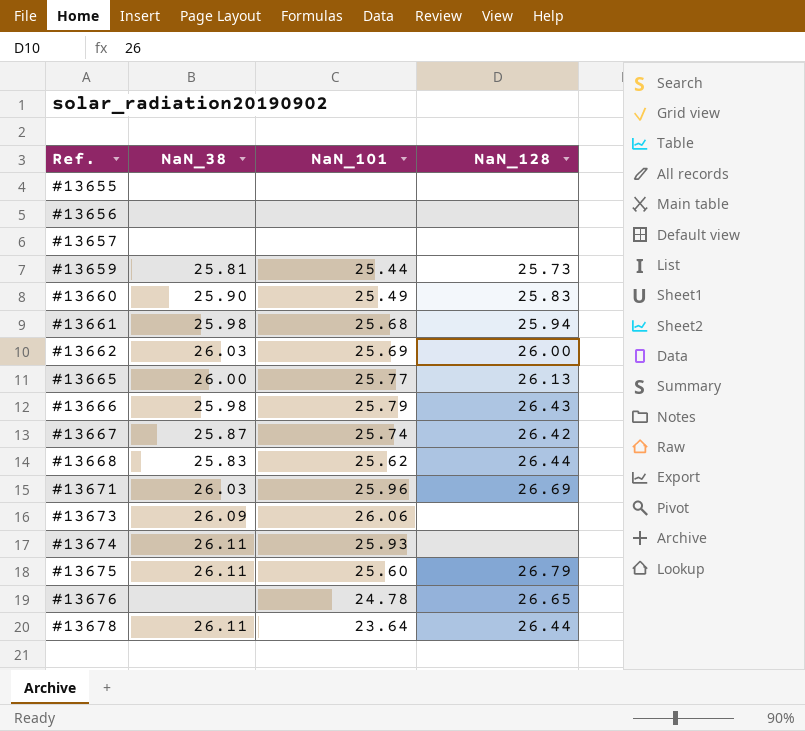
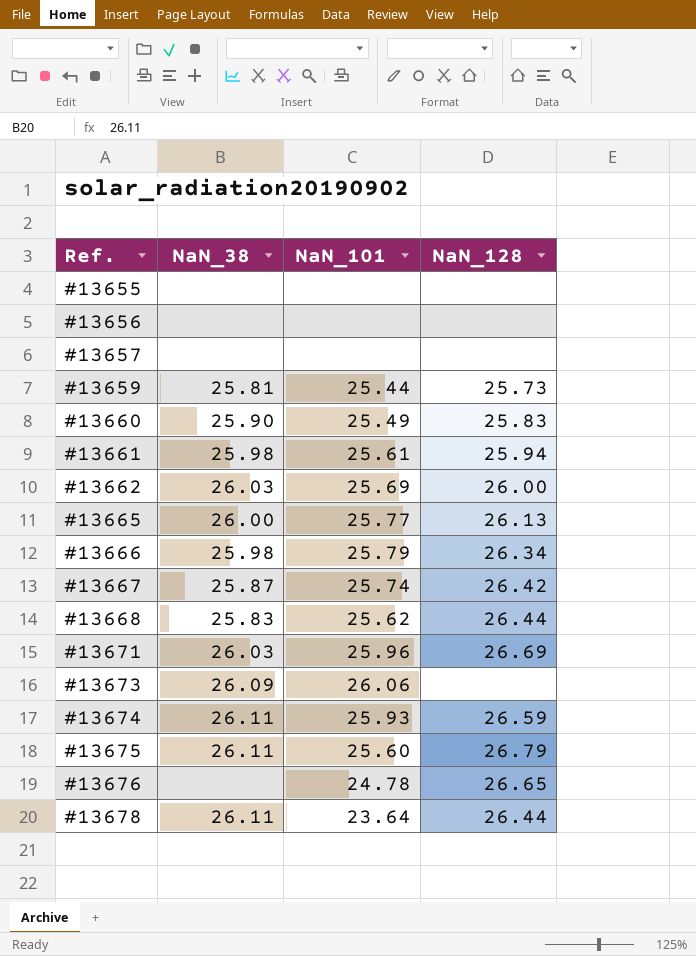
#13661 | NaN_101: 25.68 -> 25.61
#13666 | NaN_128: 26.43 -> 26.34
#13674 | NaN_128: none -> 26.59

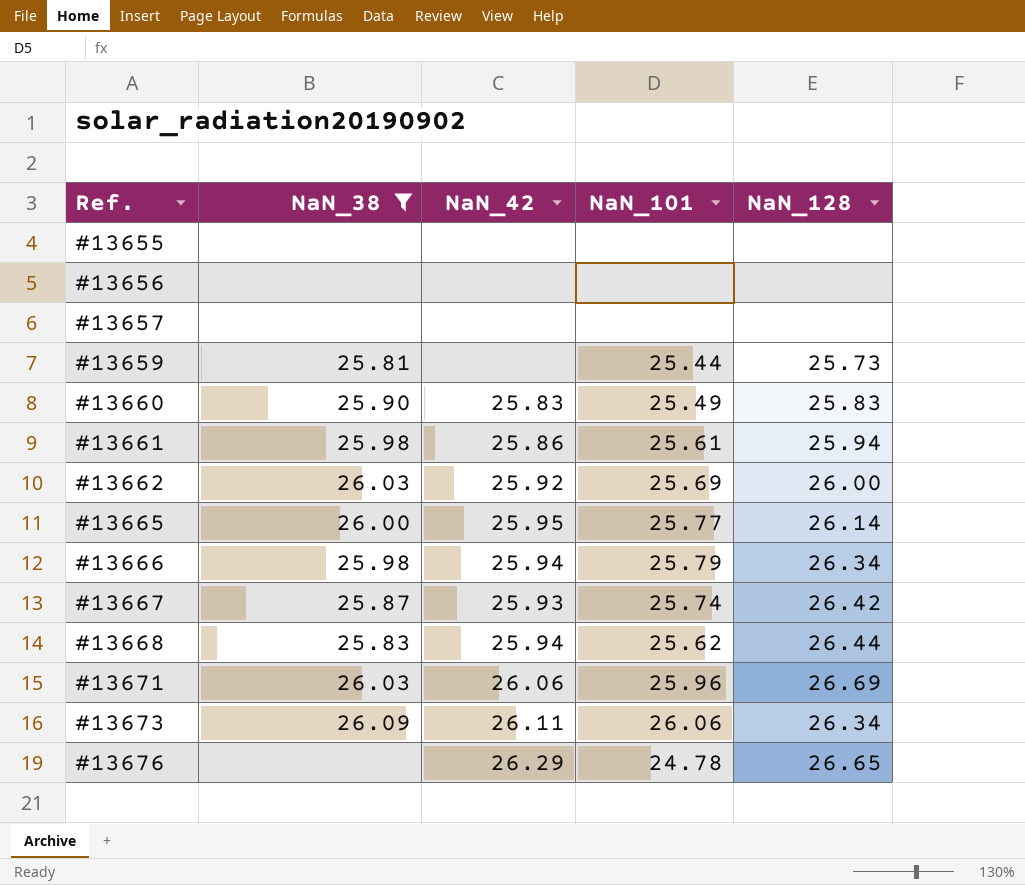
filter: none -> NaN_38 != 26.11
column NaN_42 | position: none -> 3
#13665 | NaN_128: 26.13 -> 26.14
#13673 | NaN_128: none -> 26.34

